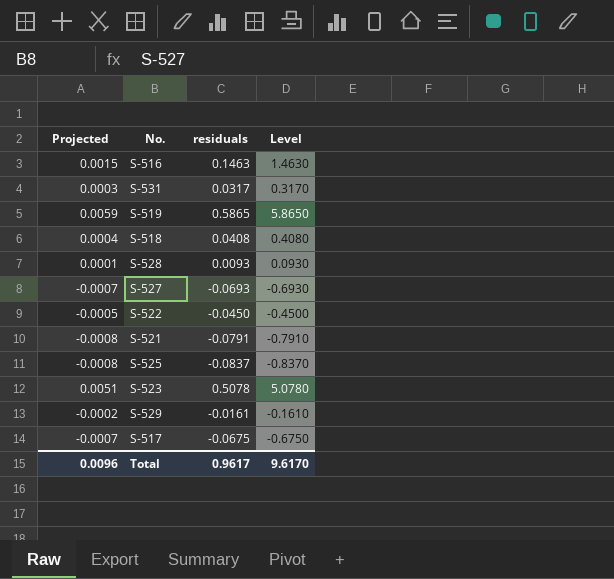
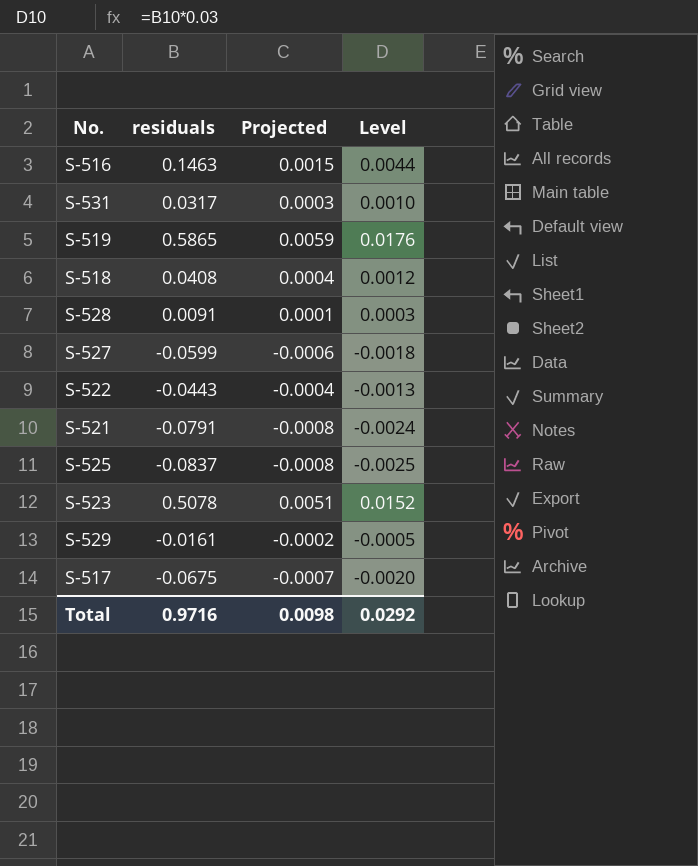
column Projected | position: 1 -> 3
column Level | formula: [residuals] * 10 -> [residuals] * 0.03
S-528 | residuals: 0.0093 -> 0.0091
S-527 | residuals: -0.0693 -> -0.0599
S-527 | Projected: -0.0007 -> -0.0006
S-522 | residuals: -0.0450 -> -0.0443
S-522 | Projected: -0.0005 -> -0.0004
Total | residuals: 0.9617 -> 0.9716
Total | Projected: 0.0096 -> 0.0098
Total | Level: 9.6170 -> 0.0292

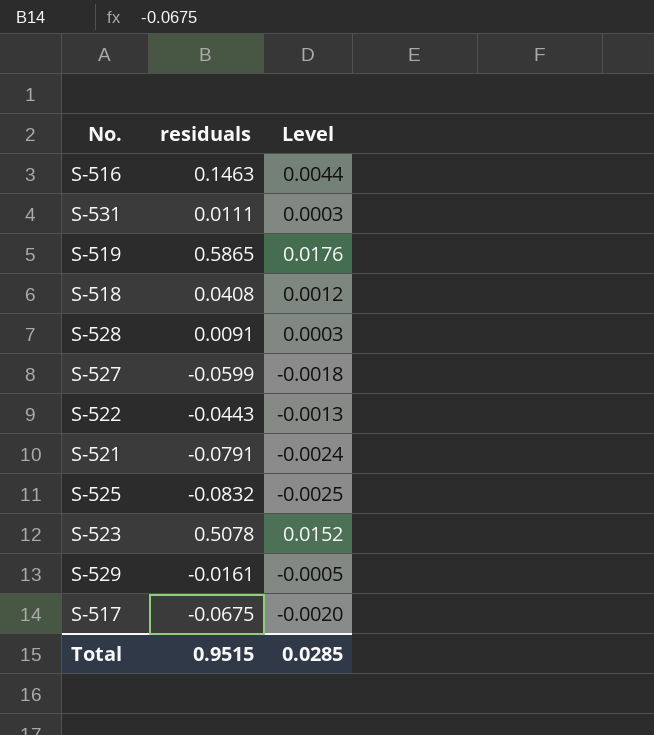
column Projected | formula: [residuals] * 0.01 -> none
S-531 | residuals: 0.0317 -> 0.0111
S-531 | Level: 0.0010 -> 0.0003
S-525 | residuals: -0.0837 -> -0.0832
Total | residuals: 0.9716 -> 0.9515
Total | Level: 0.0292 -> 0.0285

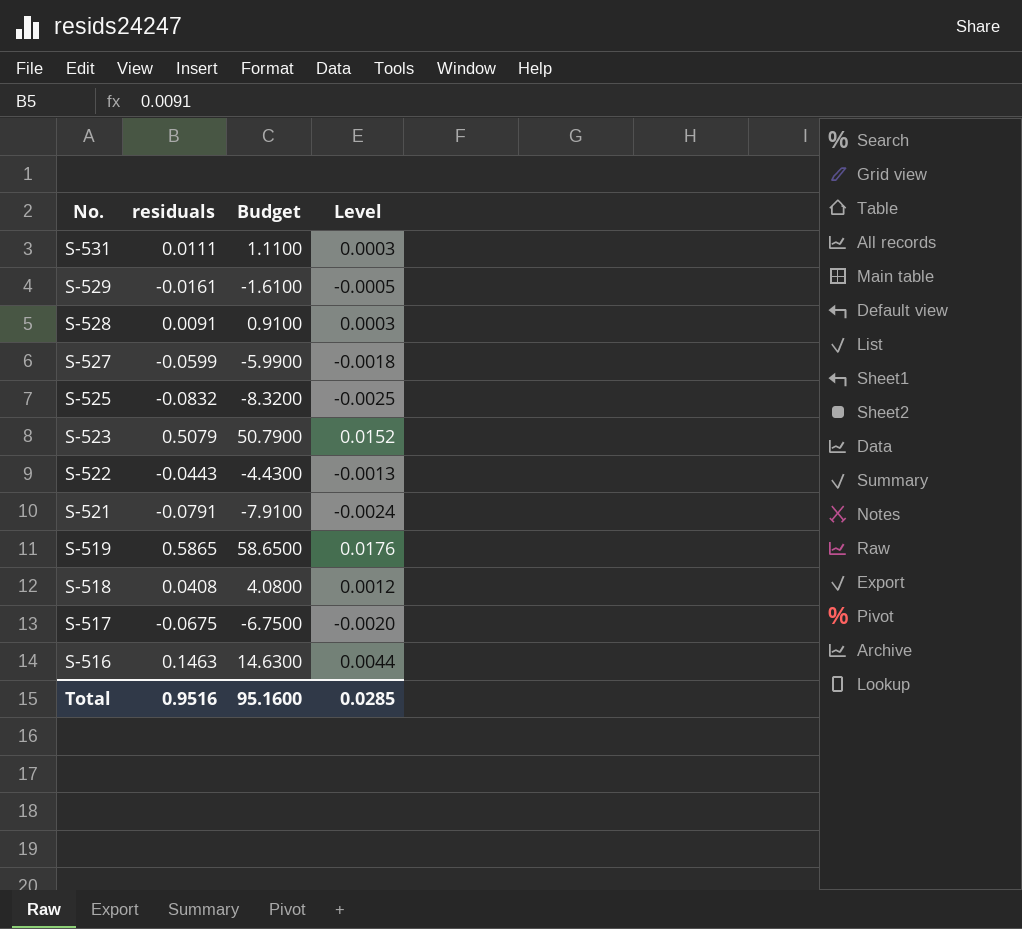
row order: none -> No. descending
column Budget | formula: none -> [residuals] * 100
S-523 | residuals: 0.5078 -> 0.5079
Total | residuals: 0.9515 -> 0.9516

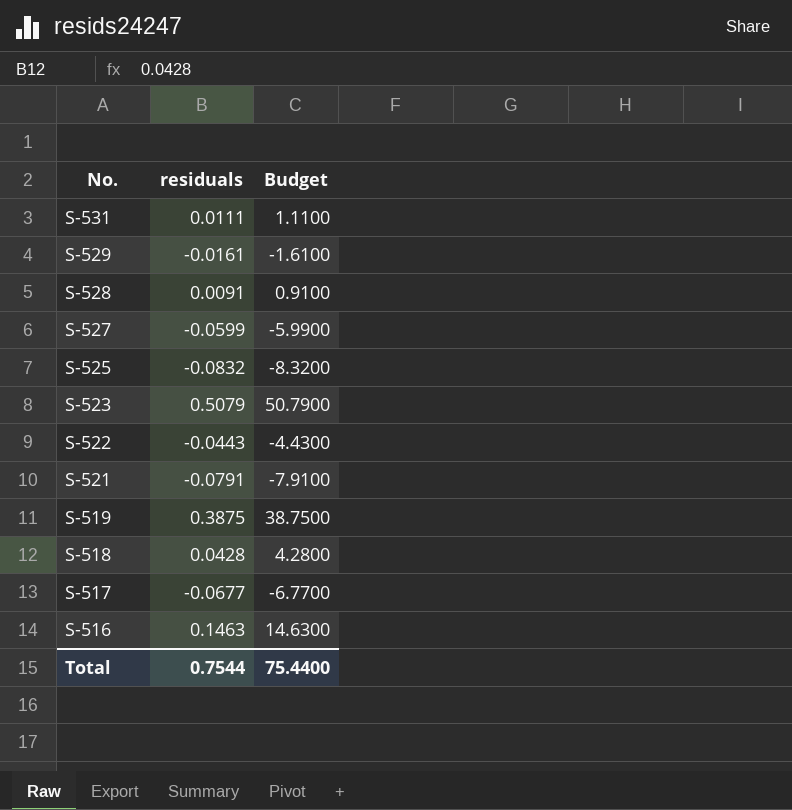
column Level | formula: [residuals] * 0.03 -> none
S-519 | residuals: 0.5865 -> 0.3875
S-519 | Budget: 58.6500 -> 38.7500
S-518 | residuals: 0.0408 -> 0.0428
S-518 | Budget: 4.0800 -> 4.2800
S-517 | residuals: -0.0675 -> -0.0677
S-517 | Budget: -6.7500 -> -6.7700
Total | residuals: 0.9516 -> 0.7544
Total | Budget: 95.1600 -> 75.4400

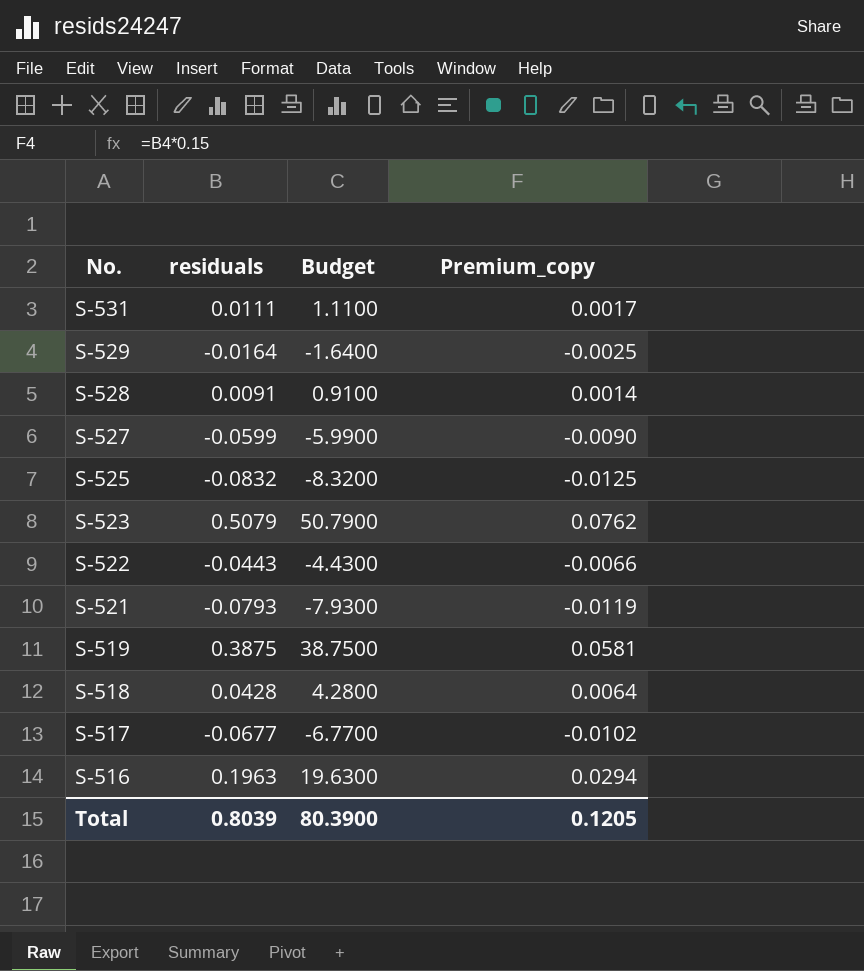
column Premium_copy | formula: none -> [residuals] * 0.15
S-529 | residuals: -0.0161 -> -0.0164
S-529 | Budget: -1.6100 -> -1.6400
S-521 | residuals: -0.0791 -> -0.0793
S-521 | Budget: -7.9100 -> -7.9300
S-516 | residuals: 0.1463 -> 0.1963
S-516 | Budget: 14.6300 -> 19.6300
Total | residuals: 0.7544 -> 0.8039
Total | Budget: 75.4400 -> 80.3900

